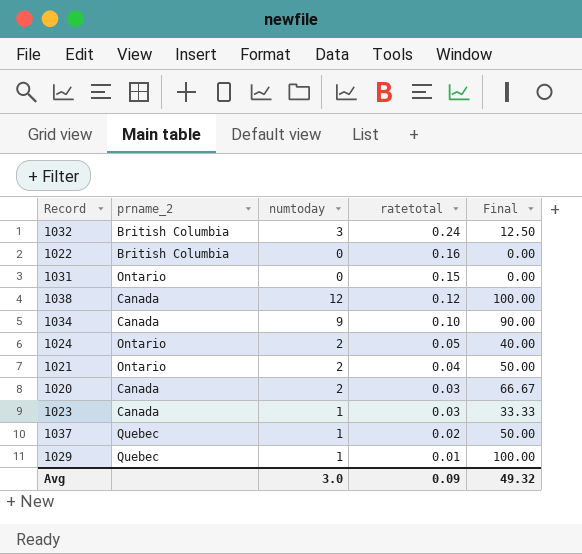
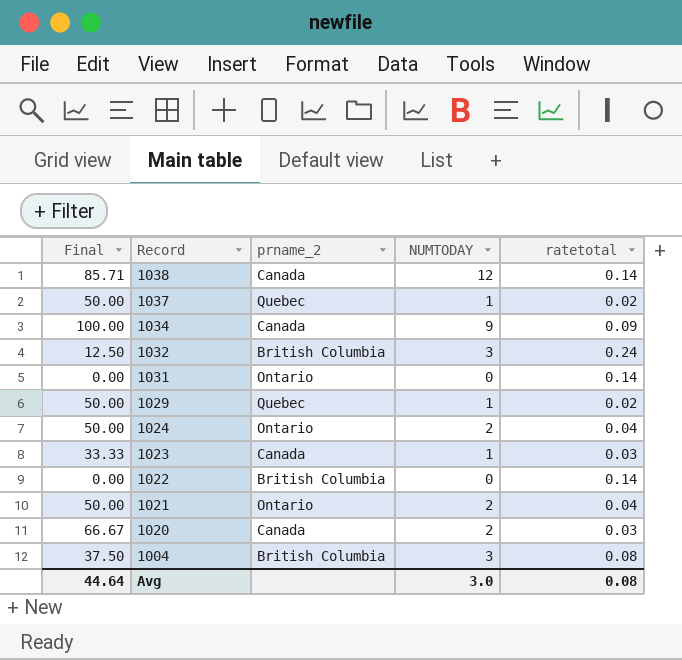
row order: ratetotal descending -> Record descending
column Final | position: 5 -> 1
column name: numtoday -> NUMTODAY
1038 | Final: 100.00 -> 85.71
1038 | ratetotal: 0.12 -> 0.14
1034 | Final: 90.00 -> 100.00
1034 | ratetotal: 0.10 -> 0.09
1031 | ratetotal: 0.15 -> 0.14
1029 | Final: 100.00 -> 50.00
1029 | ratetotal: 0.01 -> 0.02
1024 | Final: 40.00 -> 50.00
1024 | ratetotal: 0.05 -> 0.04
1022 | ratetotal: 0.16 -> 0.14
row 1004: none -> 37.50 | British Columbia | 3 | 0.08
Avg | Final: 49.32 -> 44.64
Avg | ratetotal: 0.09 -> 0.08

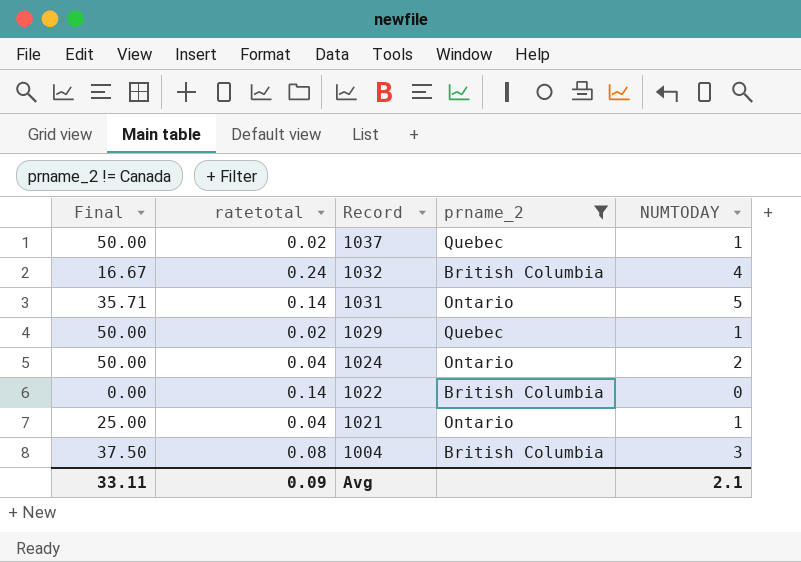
filter: none -> prname_2 != Canada
column ratetotal | position: 5 -> 2
1032 | Final: 12.50 -> 16.67
1032 | NUMTODAY: 3 -> 4
1031 | Final: 0.00 -> 35.71
1031 | NUMTODAY: 0 -> 5
1021 | Final: 50.00 -> 25.00
1021 | NUMTODAY: 2 -> 1
Avg | Final: 44.64 -> 33.11
Avg | ratetotal: 0.08 -> 0.09
Avg | NUMTODAY: 3.0 -> 2.1

